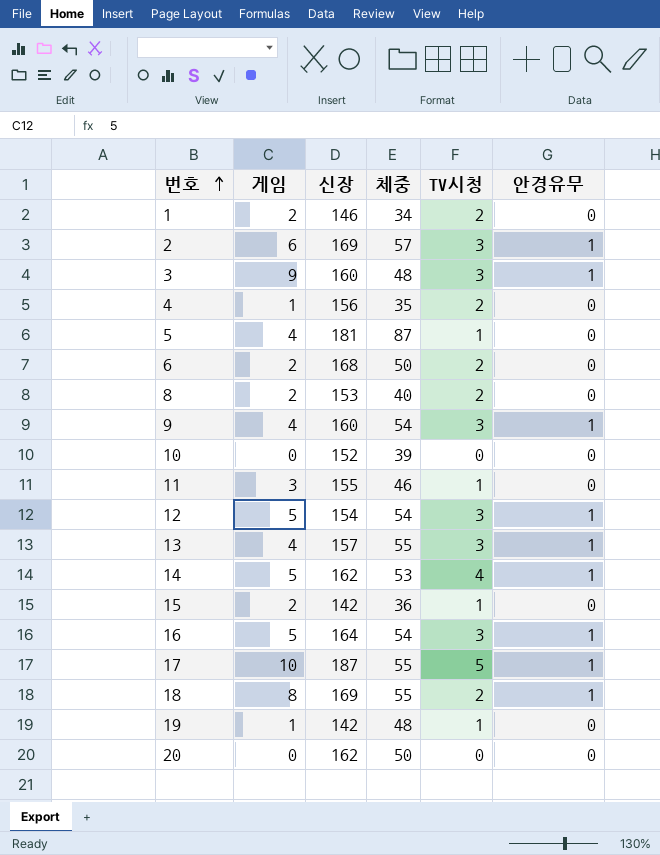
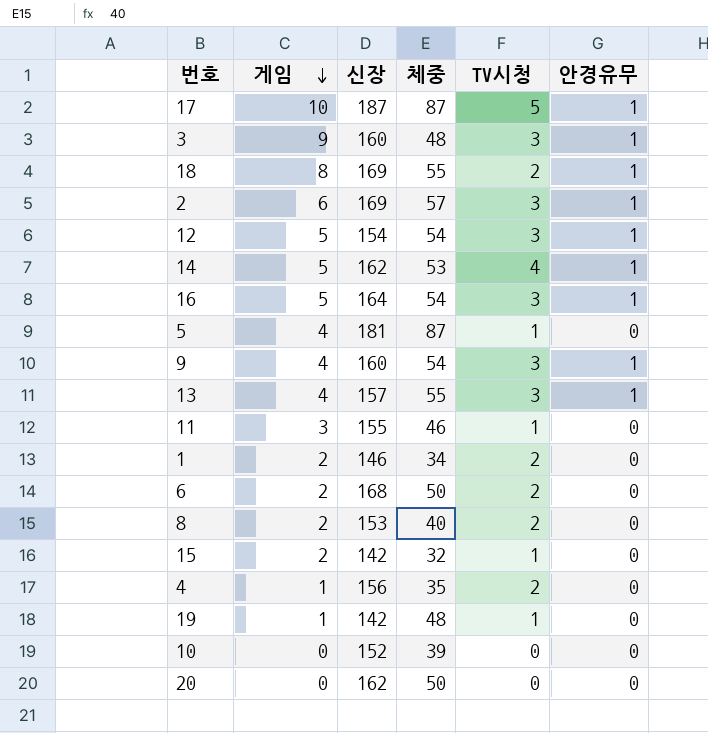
row order: 번호 ascending -> 게임 descending
17 | 체중: 55 -> 87
15 | 체중: 36 -> 32

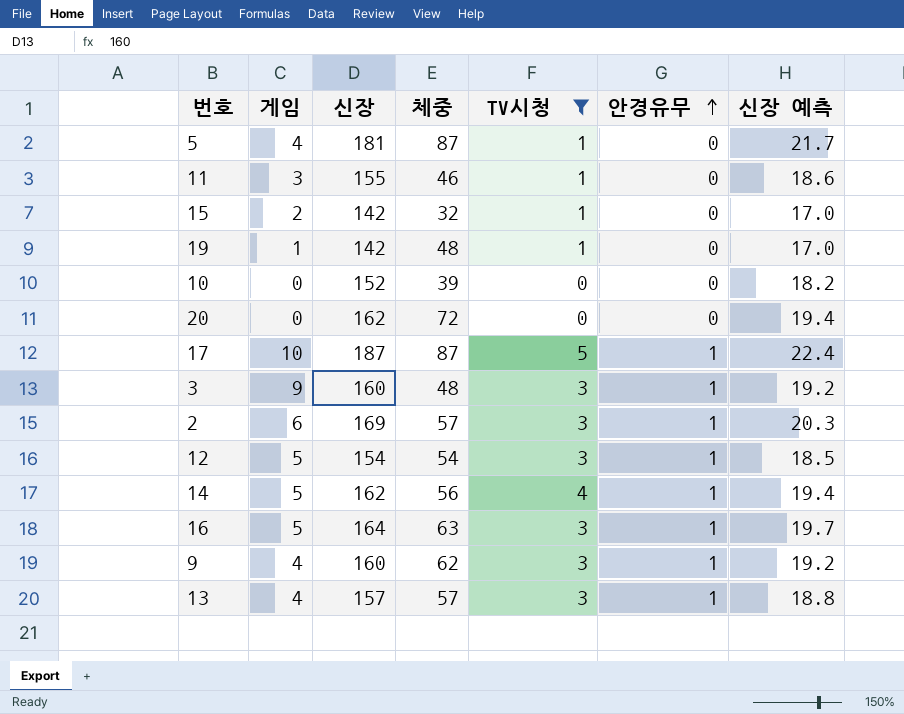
filter: none -> TV시청 != 2
row order: 게임 descending -> 안경유무 ascending
column 신장 예측 | formula: none -> [신장] * 0.12
20 | 체중: 50 -> 72
14 | 체중: 53 -> 56
16 | 체중: 54 -> 63
9 | 체중: 54 -> 62
13 | 체중: 55 -> 57

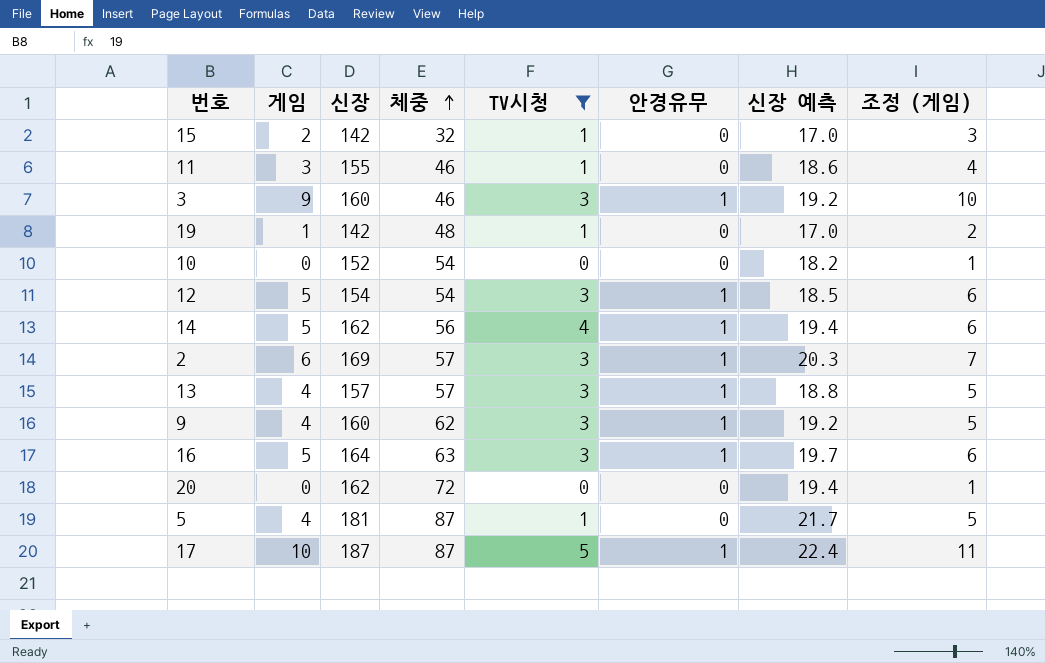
row order: 안경유무 ascending -> 체중 ascending
column 조정 (게임) | formula: none -> [게임] + 1
3 | 체중: 48 -> 46
10 | 체중: 39 -> 54

